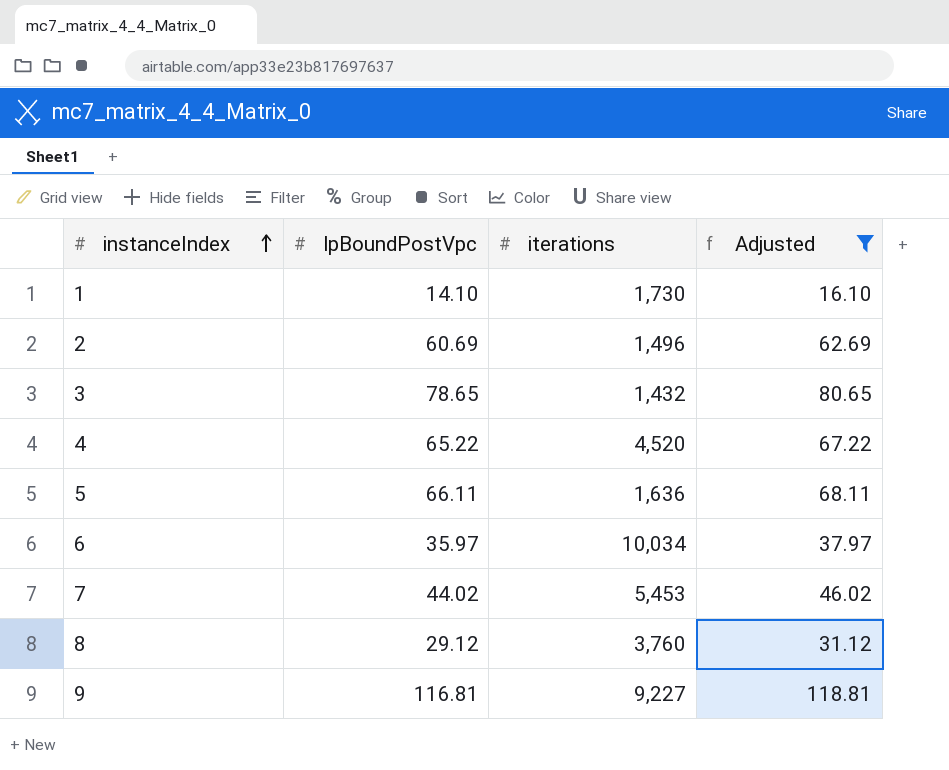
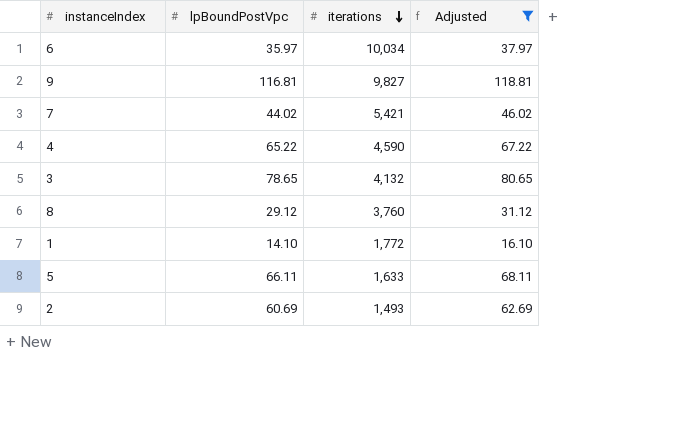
row order: instanceIndex ascending -> iterations descending
9 | iterations: 9,227 -> 9,827
7 | iterations: 5,453 -> 5,421
4 | iterations: 4,520 -> 4,590
3 | iterations: 1,432 -> 4,132
1 | iterations: 1,730 -> 1,772
5 | iterations: 1,636 -> 1,633
2 | iterations: 1,496 -> 1,493

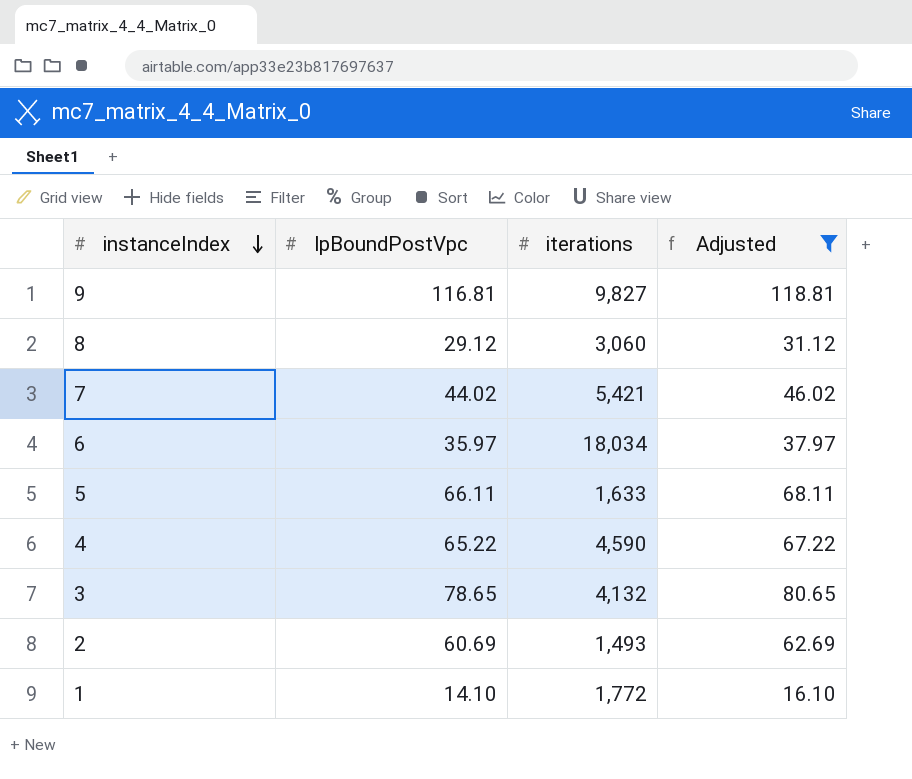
row order: iterations descending -> instanceIndex descending
8 | iterations: 3,760 -> 3,060
6 | iterations: 10,034 -> 18,034

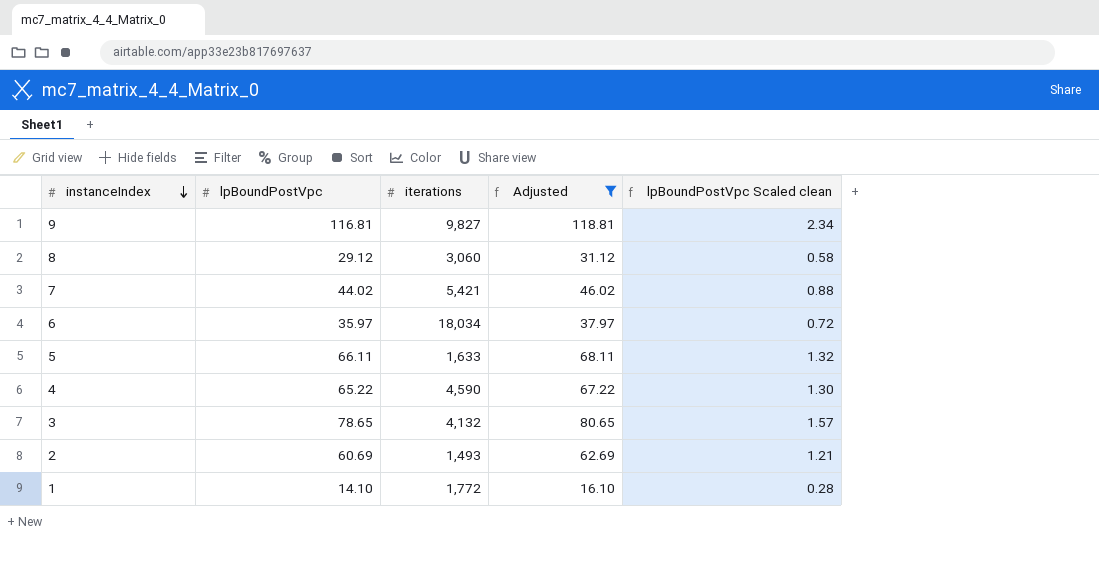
column lpBoundPostVpc Scaled clean | formula: none -> [lpBoundPostVpc] * 0.02

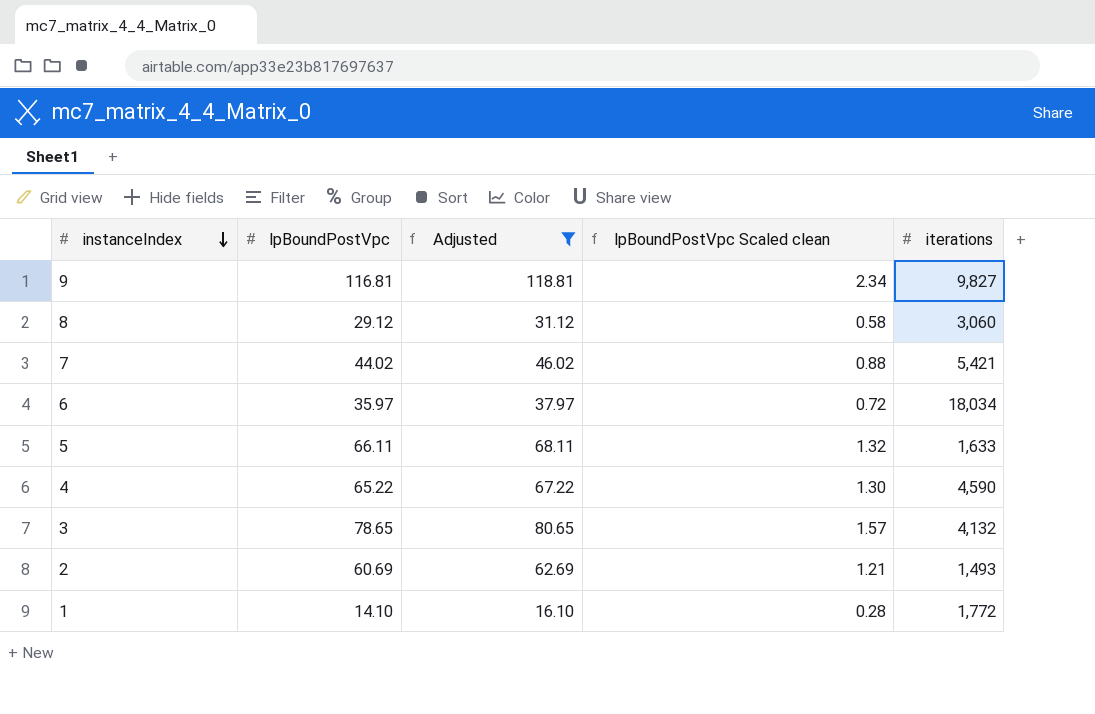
column iterations | position: 3 -> 5

